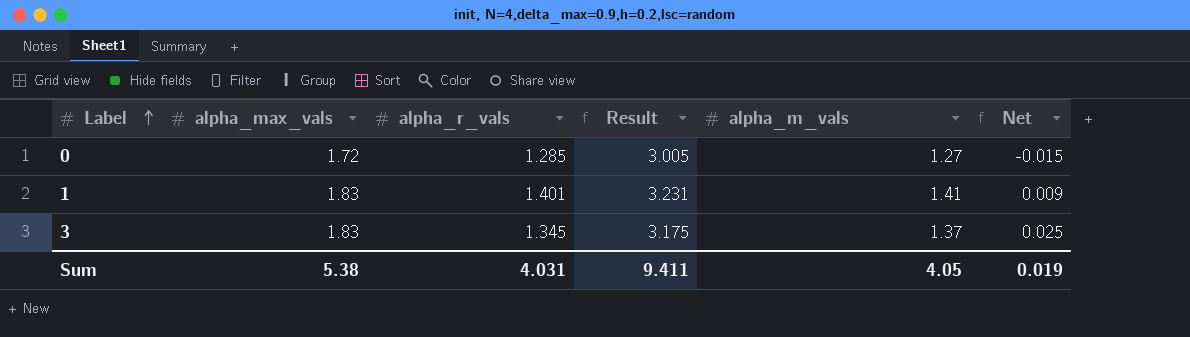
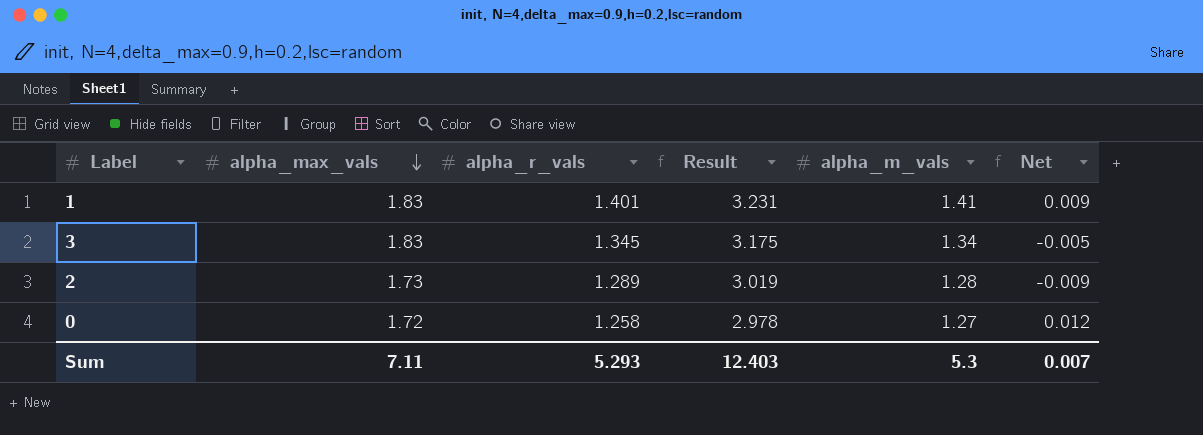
row order: Label ascending -> alpha_max_vals descending
3 | alpha_m_vals: 1.37 -> 1.34
3 | Net: 0.025 -> -0.005
row 2: none -> 1.73 | 1.289 | 3.019 | 1.28 | -0.009
0 | alpha_r_vals: 1.285 -> 1.258
0 | Result: 3.005 -> 2.978
0 | Net: -0.015 -> 0.012
Sum | alpha_max_vals: 5.38 -> 7.11
Sum | alpha_r_vals: 4.031 -> 5.293
Sum | Result: 9.411 -> 12.403
Sum | alpha_m_vals: 4.05 -> 5.3
Sum | Net: 0.019 -> 0.007

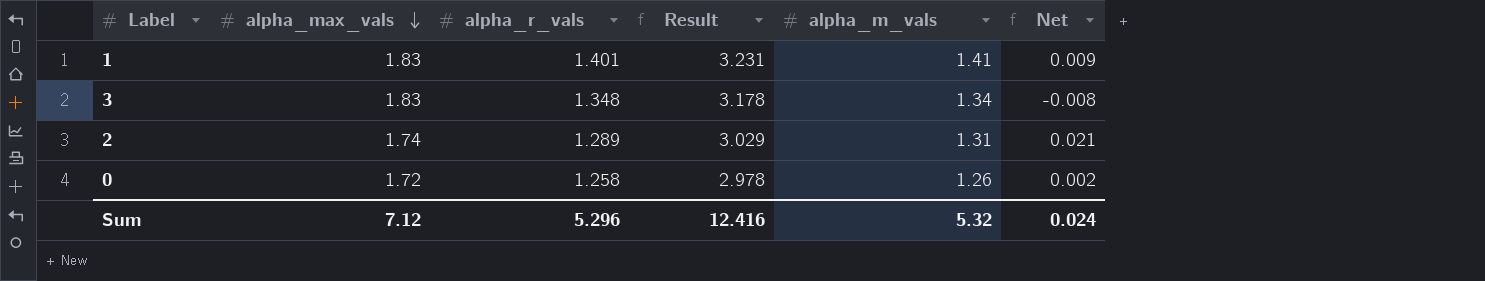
3 | alpha_r_vals: 1.345 -> 1.348
3 | Result: 3.175 -> 3.178
3 | Net: -0.005 -> -0.008
2 | alpha_max_vals: 1.73 -> 1.74
2 | Result: 3.019 -> 3.029
2 | alpha_m_vals: 1.28 -> 1.31
2 | Net: -0.009 -> 0.021
0 | alpha_m_vals: 1.27 -> 1.26
0 | Net: 0.012 -> 0.002
Sum | alpha_max_vals: 7.11 -> 7.12
Sum | alpha_r_vals: 5.293 -> 5.296
Sum | Result: 12.403 -> 12.416
Sum | alpha_m_vals: 5.3 -> 5.32
Sum | Net: 0.007 -> 0.024

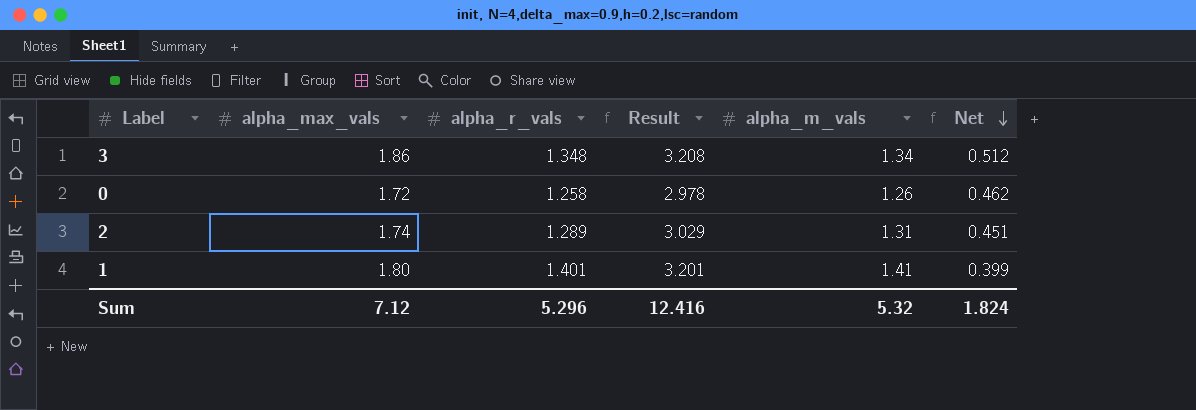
row order: alpha_max_vals descending -> Net descending
column Net | formula: [alpha_m_vals] - [alpha_r_vals] -> [alpha_max_vals] - [alpha_r_vals]
3 | alpha_max_vals: 1.83 -> 1.86
3 | Result: 3.178 -> 3.208
1 | alpha_max_vals: 1.83 -> 1.80
1 | Result: 3.231 -> 3.201
Sum | Net: 0.024 -> 1.824

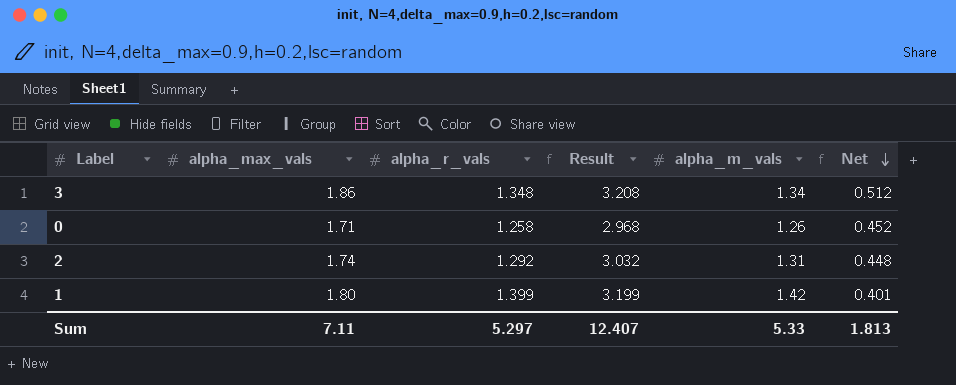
0 | alpha_max_vals: 1.72 -> 1.71
0 | Result: 2.978 -> 2.968
0 | Net: 0.462 -> 0.452
2 | alpha_r_vals: 1.289 -> 1.292
2 | Result: 3.029 -> 3.032
2 | Net: 0.451 -> 0.448
1 | alpha_r_vals: 1.401 -> 1.399
1 | Result: 3.201 -> 3.199
1 | alpha_m_vals: 1.41 -> 1.42
1 | Net: 0.399 -> 0.401
Sum | alpha_max_vals: 7.12 -> 7.11
Sum | alpha_r_vals: 5.296 -> 5.297
Sum | Result: 12.416 -> 12.407
Sum | alpha_m_vals: 5.32 -> 5.33
Sum | Net: 1.824 -> 1.813

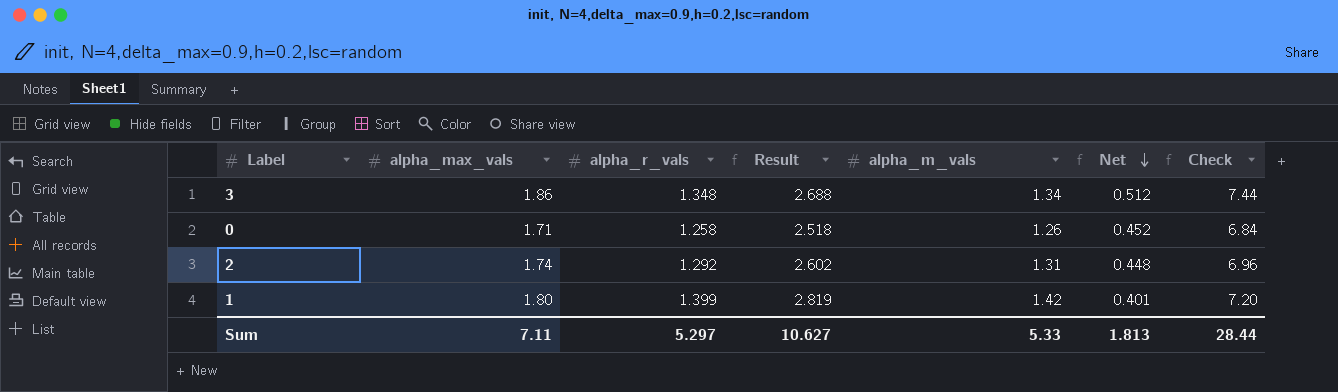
column Result | formula: [alpha_max_vals] + [alpha_r_vals] -> [alpha_r_vals] + [alpha_m_vals]
column Check | formula: none -> [alpha_max_vals] * 4
Sum | Result: 12.407 -> 10.627

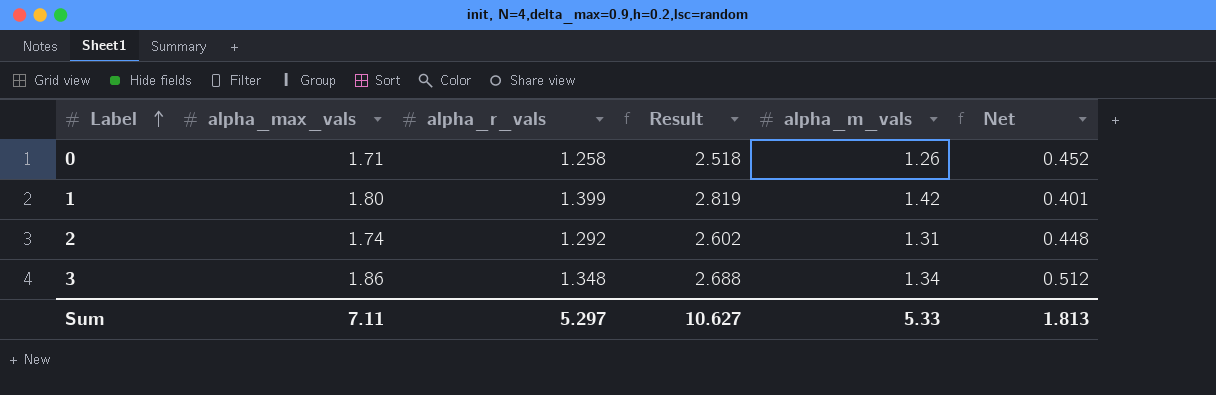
row order: Net descending -> Label ascending
column Check | formula: [alpha_max_vals] * 4 -> none

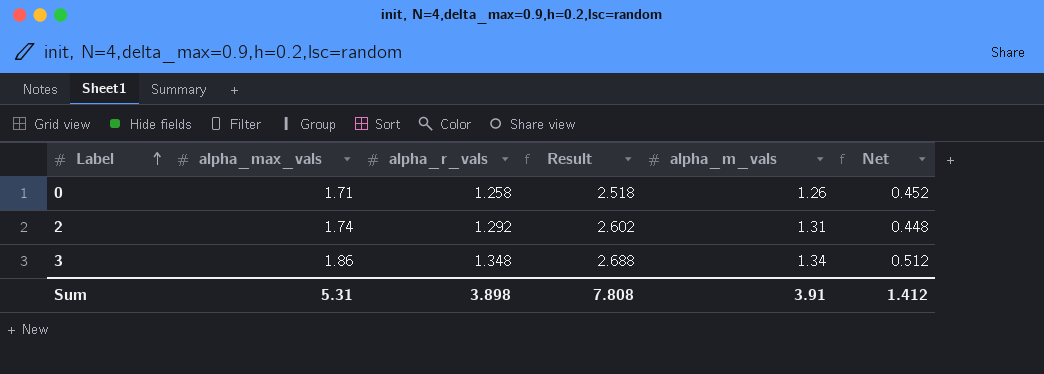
row 1: 1.80 | 1.399 | 2.819 | 1.42 | 0.401 -> none
Sum | alpha_max_vals: 7.11 -> 5.31
Sum | alpha_r_vals: 5.297 -> 3.898
Sum | Result: 10.627 -> 7.808
Sum | alpha_m_vals: 5.33 -> 3.91
Sum | Net: 1.813 -> 1.412

